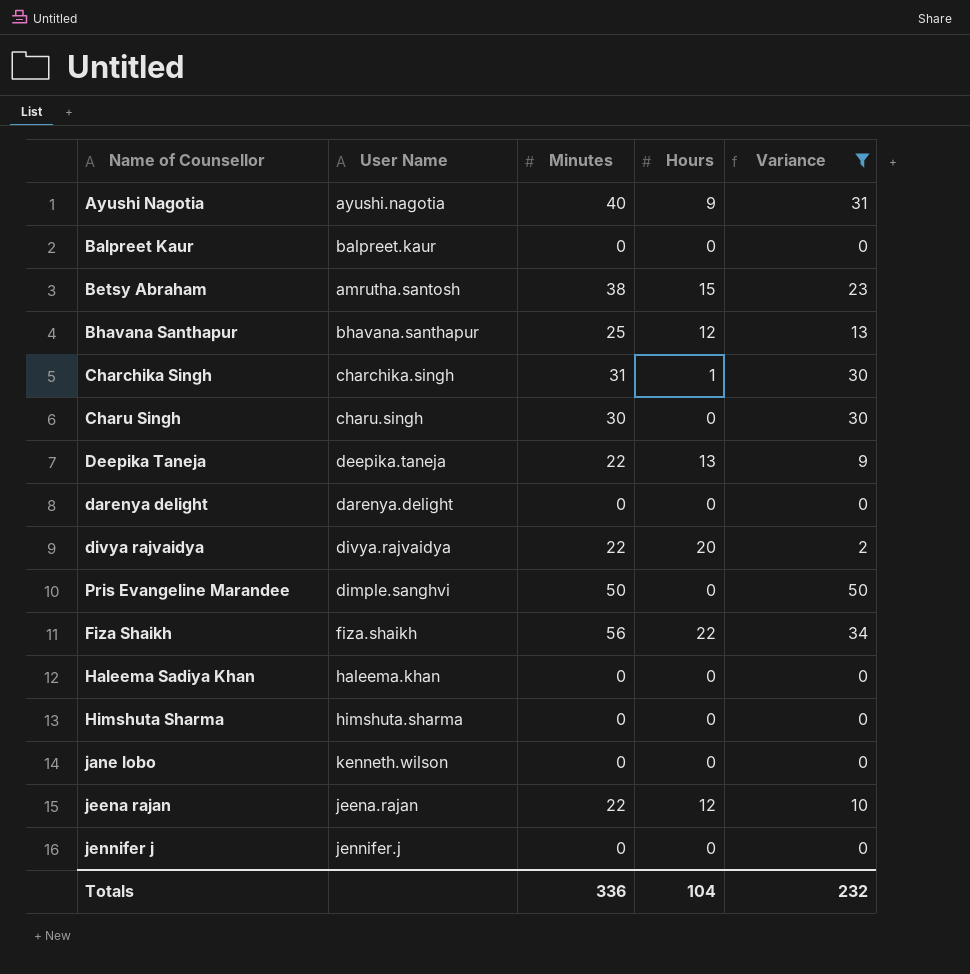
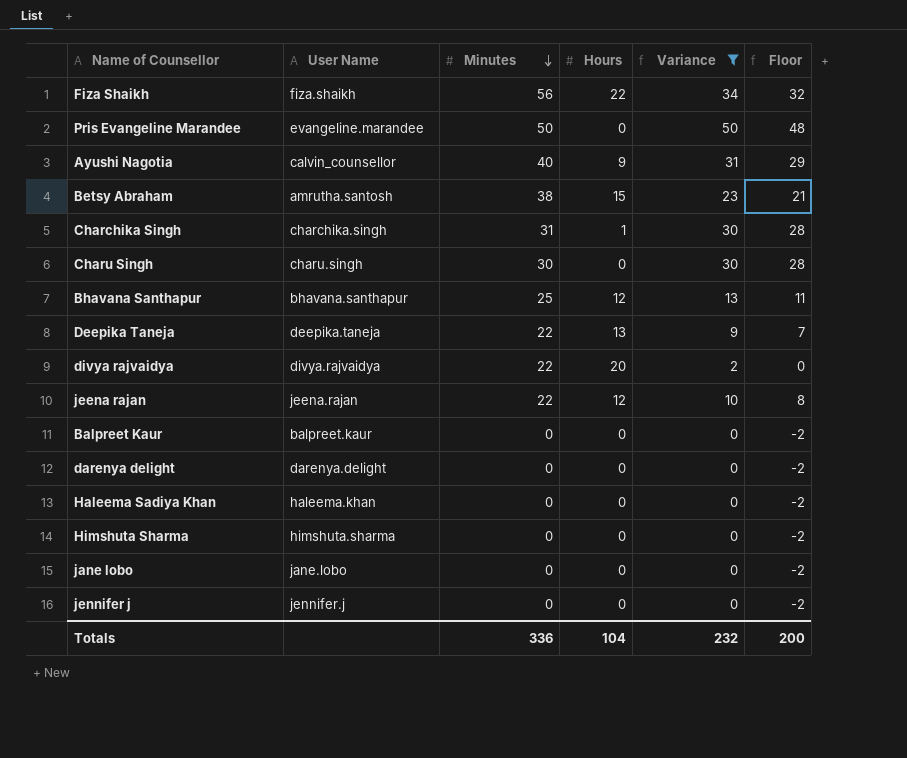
row order: none -> Minutes descending
column Floor | formula: none -> [Variance] - 2
Pris Evangeline Marandee | User Name: dimple.sanghvi -> evangeline.marandee
Ayushi Nagotia | User Name: ayushi.nagotia -> calvin_counsellor
jane lobo | User Name: kenneth.wilson -> jane.lobo

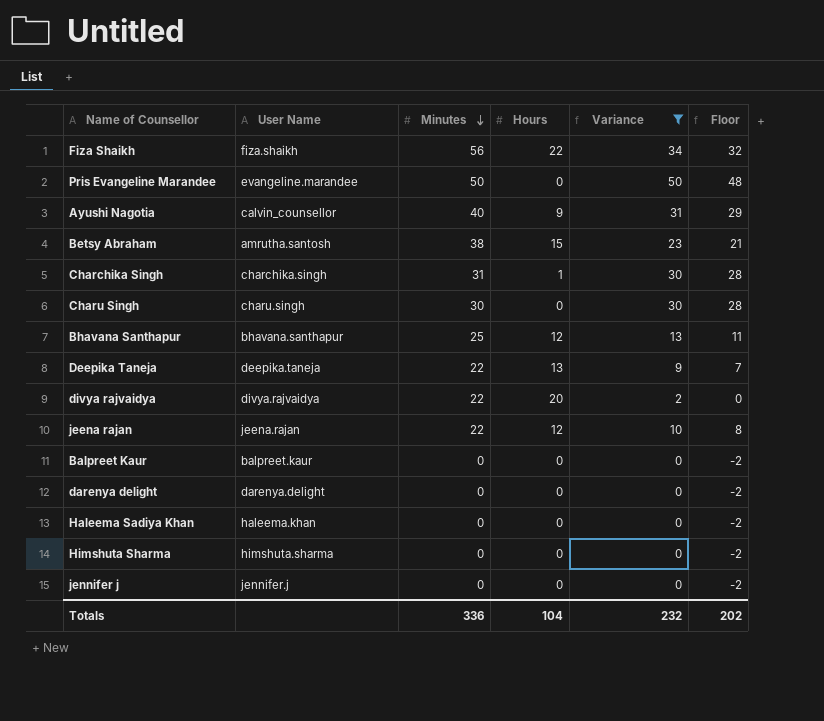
row jane lobo: jane.lobo | 0 | 0 | 0 | -2 -> none
Totals | Floor: 200 -> 202

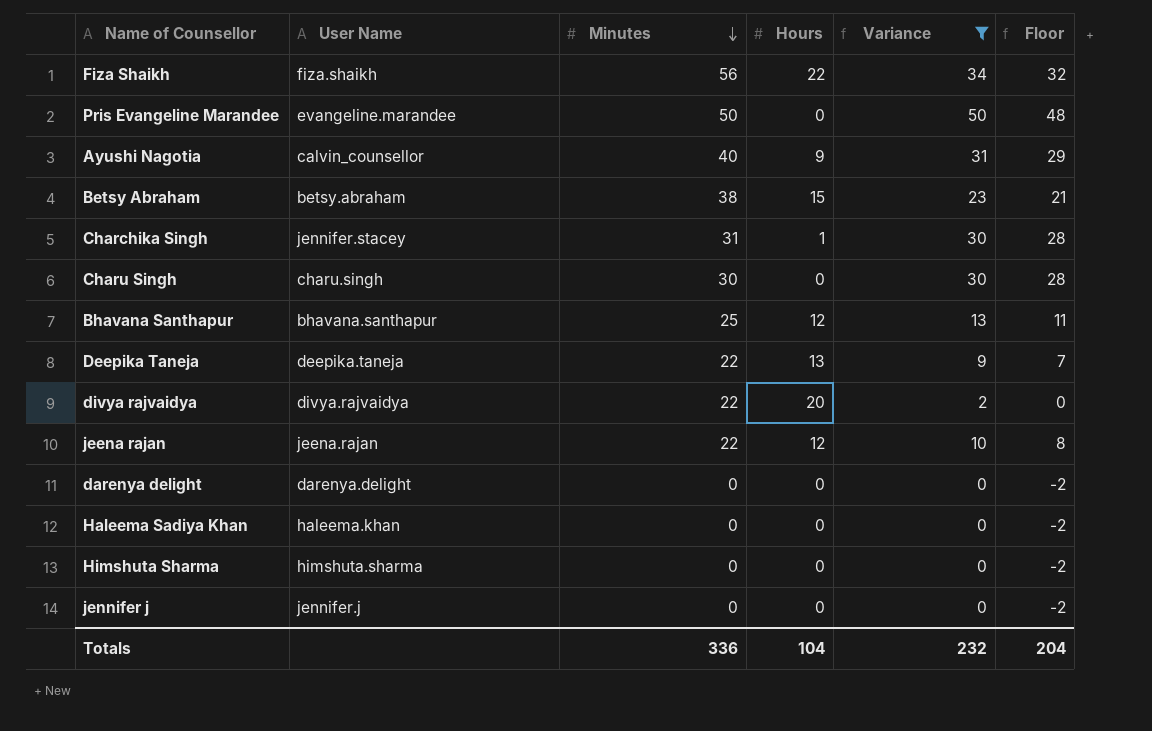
row Balpreet Kaur: balpreet.kaur | 0 | 0 | 0 | -2 -> none
Betsy Abraham | User Name: amrutha.santosh -> betsy.abraham
Charchika Singh | User Name: charchika.singh -> jennifer.stacey
Totals | Floor: 202 -> 204

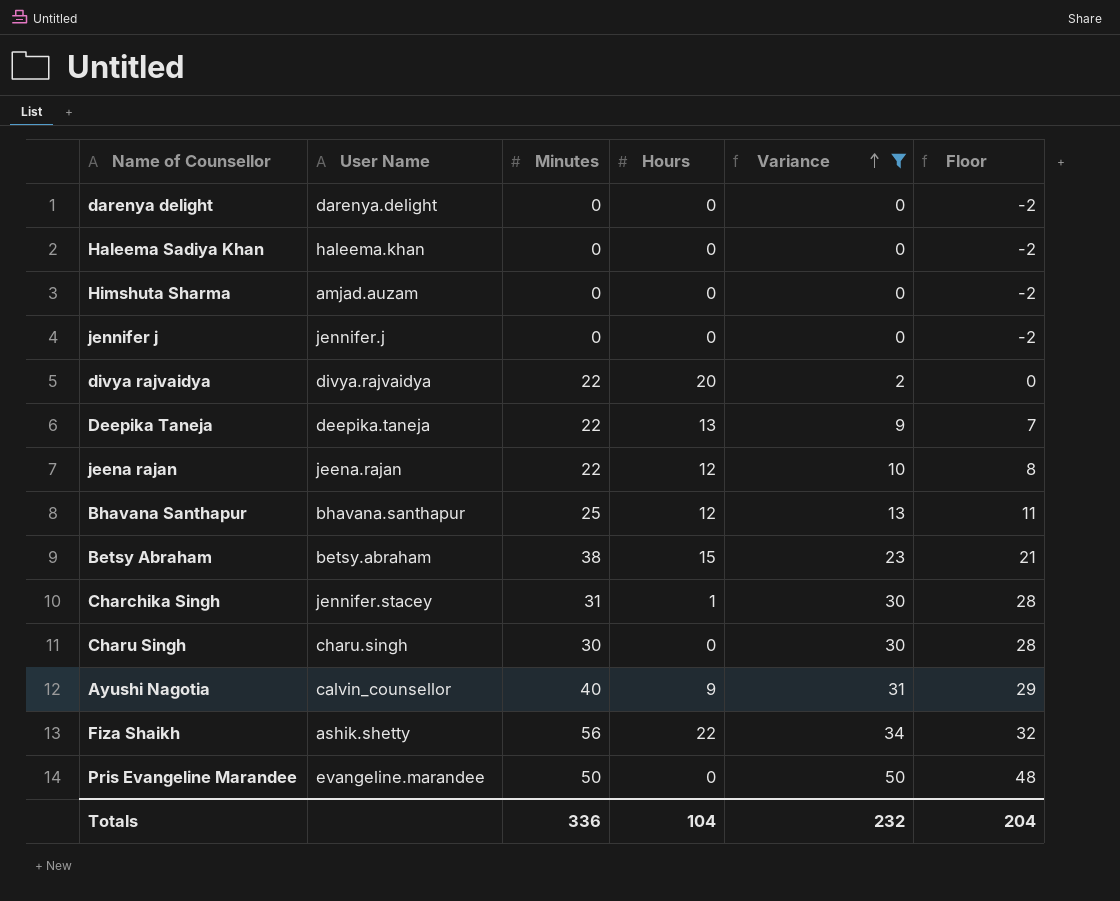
row order: Minutes descending -> Variance ascending
Himshuta Sharma | User Name: himshuta.sharma -> amjad.auzam
Fiza Shaikh | User Name: fiza.shaikh -> ashik.shetty

